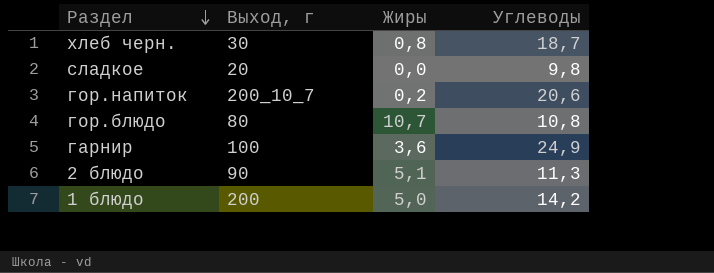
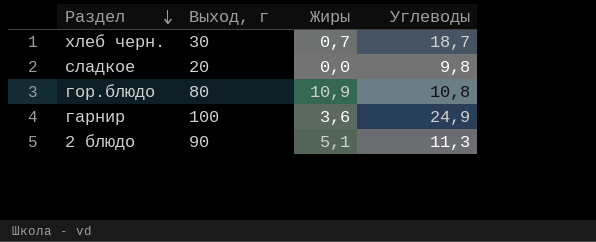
row гор.напиток: 200_10_7 | 0,2 | 20,6 -> none
row 1 блюдо: 200 | 5,0 | 14,2 -> none
хлеб черн. | Жиры: 0,8 -> 0,7
гор.блюдо | Жиры: 10,7 -> 10,9

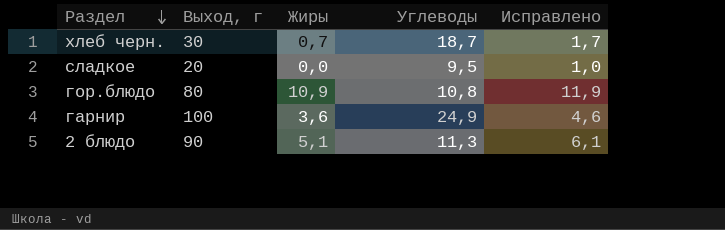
column Исправлено | formula: none -> [Жиры] + 1
сладкое | Углеводы: 9,8 -> 9,5

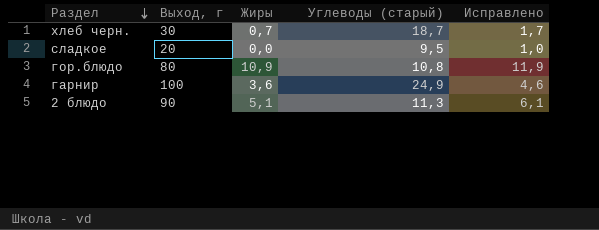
column name: Углеводы -> Углеводы (старый)

